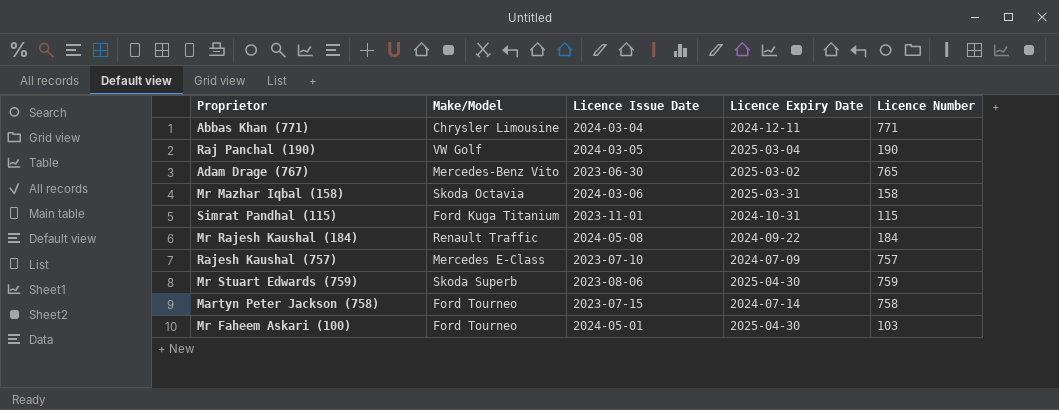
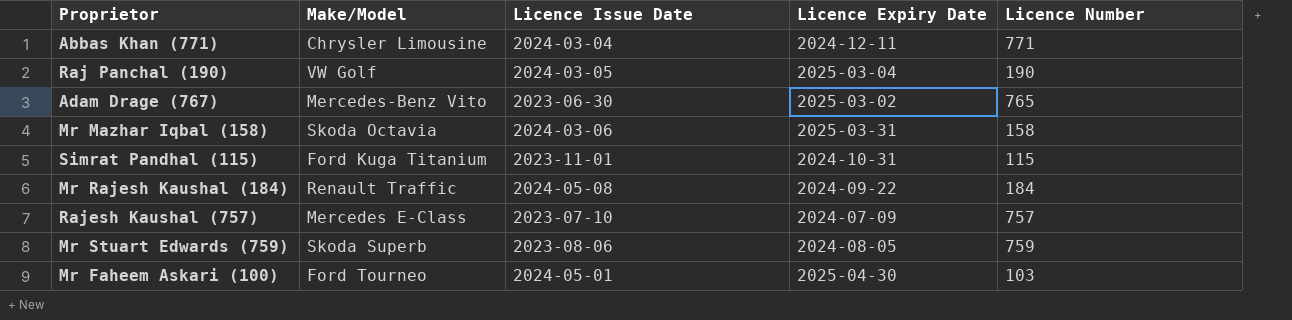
row Martyn Peter Jackson (758): Ford Tourneo | 2023-07-15 | 2024-07-14 | 758 -> none
Mr Stuart Edwards (759) | Licence Expiry Date: 2025-04-30 -> 2024-08-05

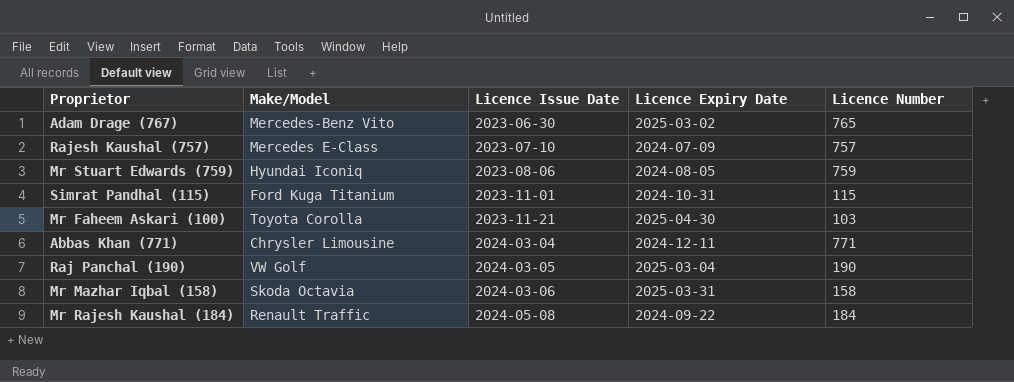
row order: none -> Licence Issue Date ascending
Mr Stuart Edwards (759) | Make/Model: Skoda Superb -> Hyundai Iconiq
Mr Faheem Askari (100) | Make/Model: Ford Tourneo -> Toyota Corolla
Mr Faheem Askari (100) | Licence Issue Date: 2024-05-01 -> 2023-11-21

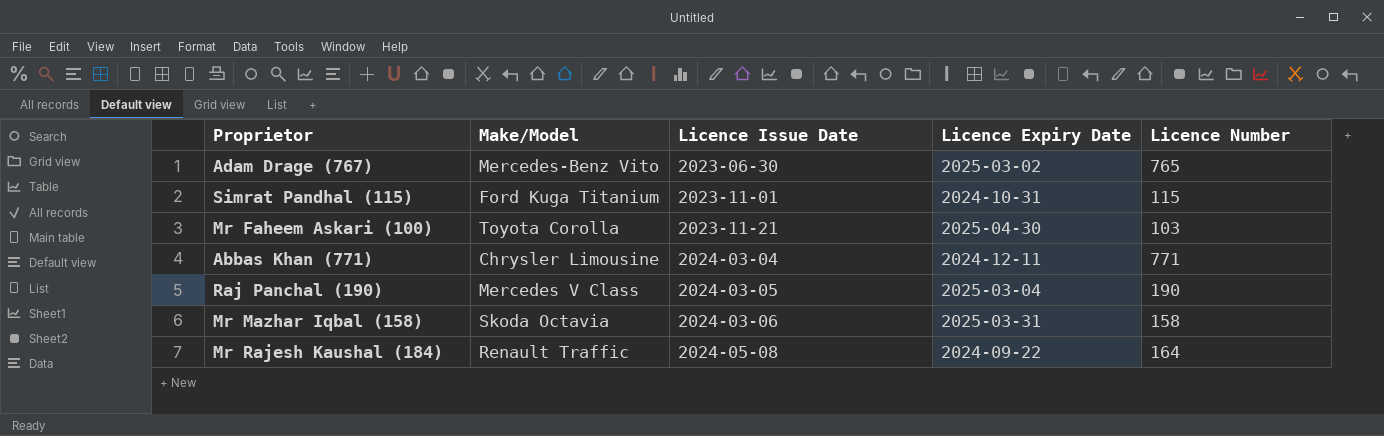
row Rajesh Kaushal (757): Mercedes E-Class | 2023-07-10 | 2024-07-09 | 757 -> none
row Mr Stuart Edwards (759): Hyundai Iconiq | 2023-08-06 | 2024-08-05 | 759 -> none
Raj Panchal (190) | Make/Model: VW Golf -> Mercedes V Class
Mr Rajesh Kaushal (184) | Licence Number: 184 -> 164

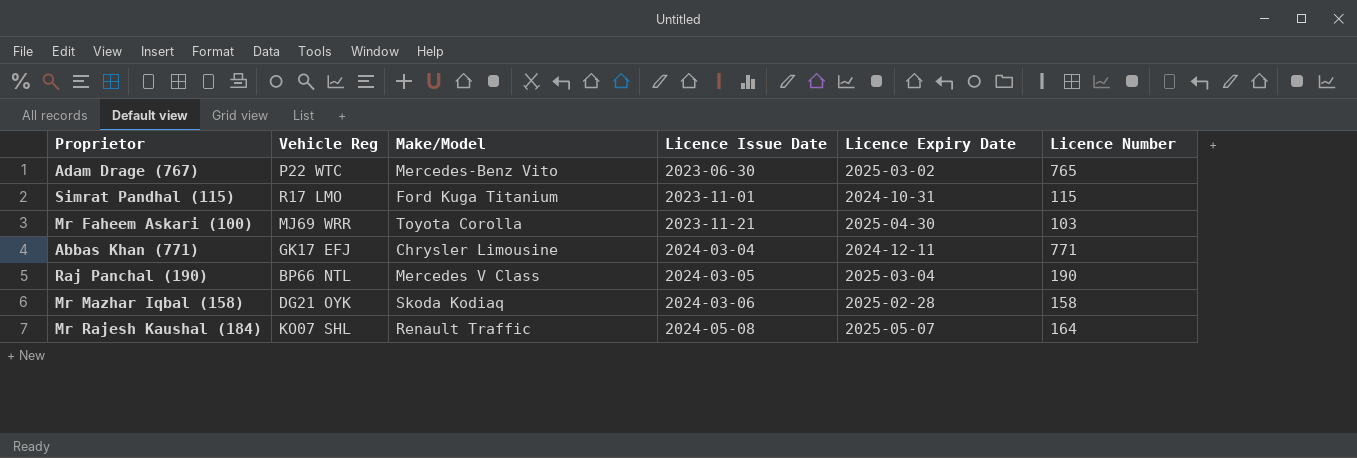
column Vehicle Reg | position: none -> 2
Mr Mazhar Iqbal (158) | Make/Model: Skoda Octavia -> Skoda Kodiaq
Mr Mazhar Iqbal (158) | Licence Expiry Date: 2025-03-31 -> 2025-02-28
Mr Rajesh Kaushal (184) | Licence Expiry Date: 2024-09-22 -> 2025-05-07

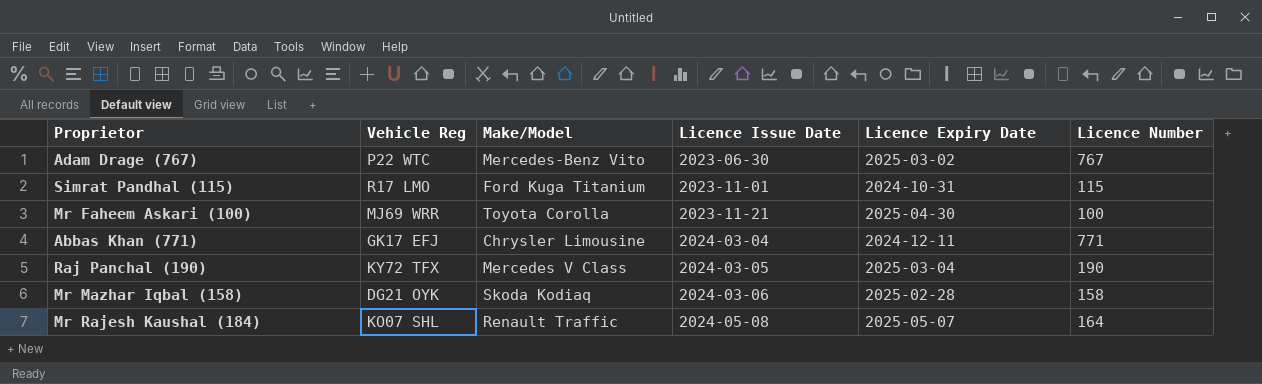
Adam Drage (767) | Licence Number: 765 -> 767
Mr Faheem Askari (100) | Licence Number: 103 -> 100
Raj Panchal (190) | Vehicle Reg: BP66 NTL -> KY72 TFX

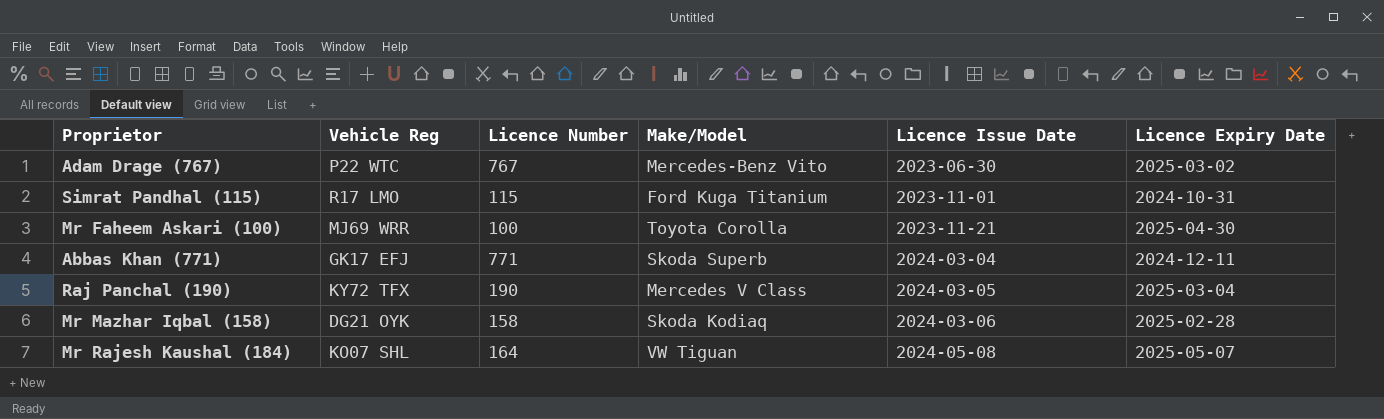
column Licence Number | position: 6 -> 3
Abbas Khan (771) | Make/Model: Chrysler Limousine -> Skoda Superb
Mr Rajesh Kaushal (184) | Make/Model: Renault Traffic -> VW Tiguan

